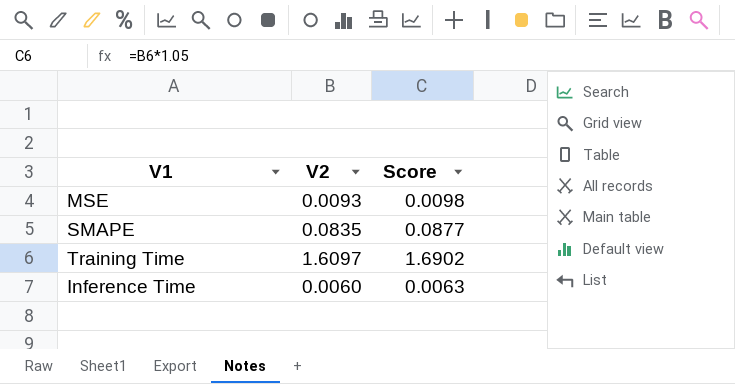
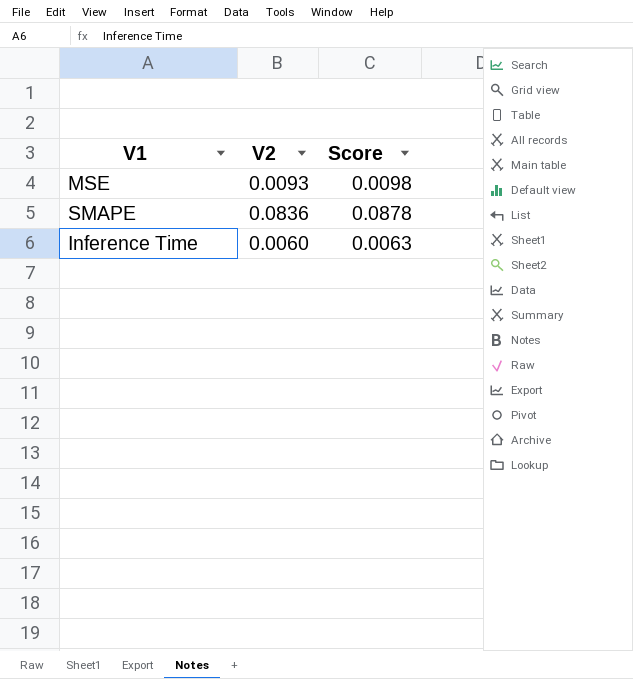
row Training Time: 1.6097 | 1.6902 -> none
SMAPE | V2: 0.0835 -> 0.0836
SMAPE | Score: 0.0877 -> 0.0878

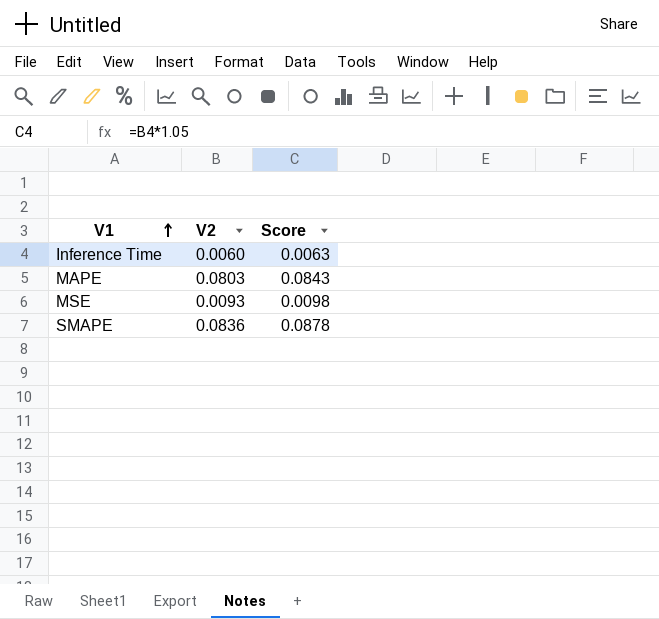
row order: none -> V1 ascending
row MAPE: none -> 0.0803 | 0.0843

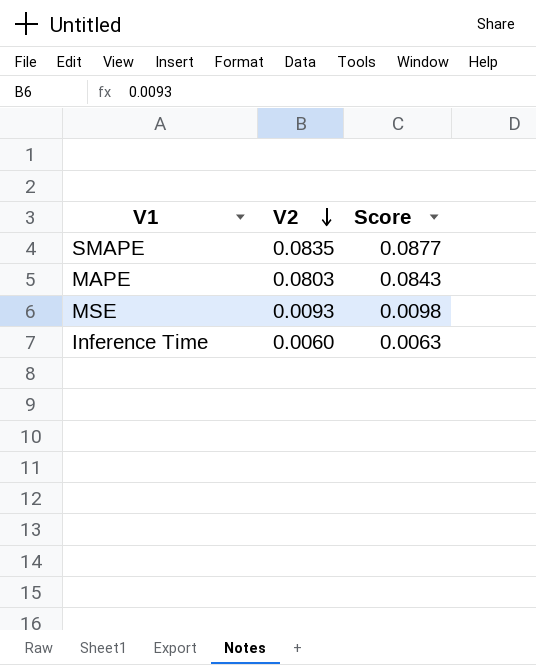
row order: V1 ascending -> V2 descending
SMAPE | V2: 0.0836 -> 0.0835
SMAPE | Score: 0.0878 -> 0.0877

